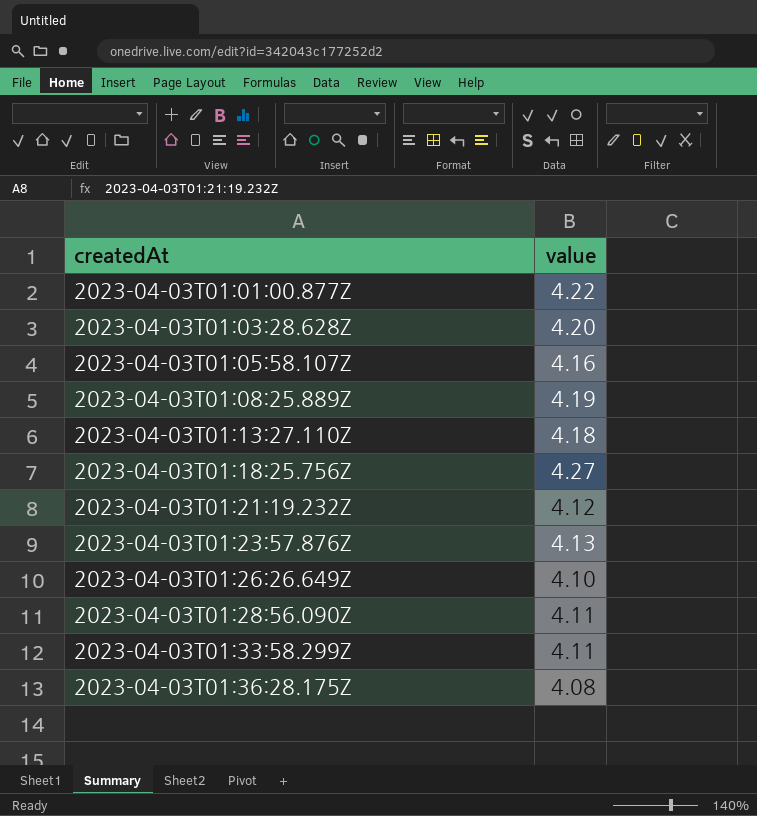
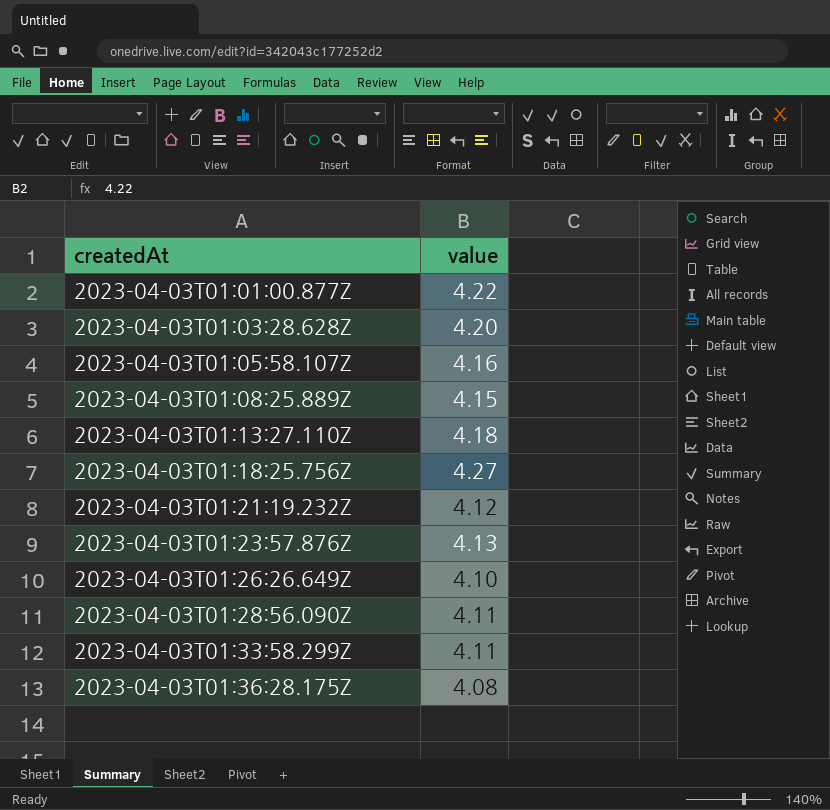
2023-04-03T01:08:25.889Z | value: 4.19 -> 4.15

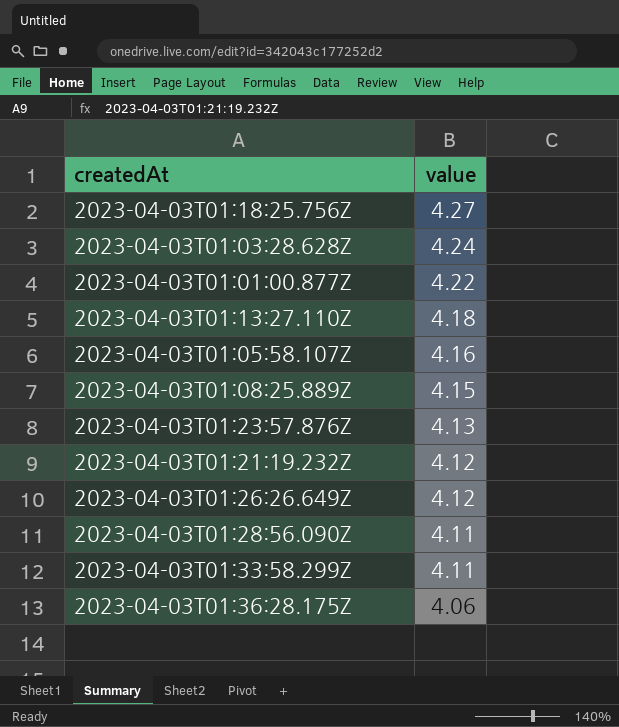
row order: createdAt ascending -> value descending
2023-04-03T01:03:28.628Z | value: 4.20 -> 4.24
2023-04-03T01:26:26.649Z | value: 4.10 -> 4.12
2023-04-03T01:36:28.175Z | value: 4.08 -> 4.06

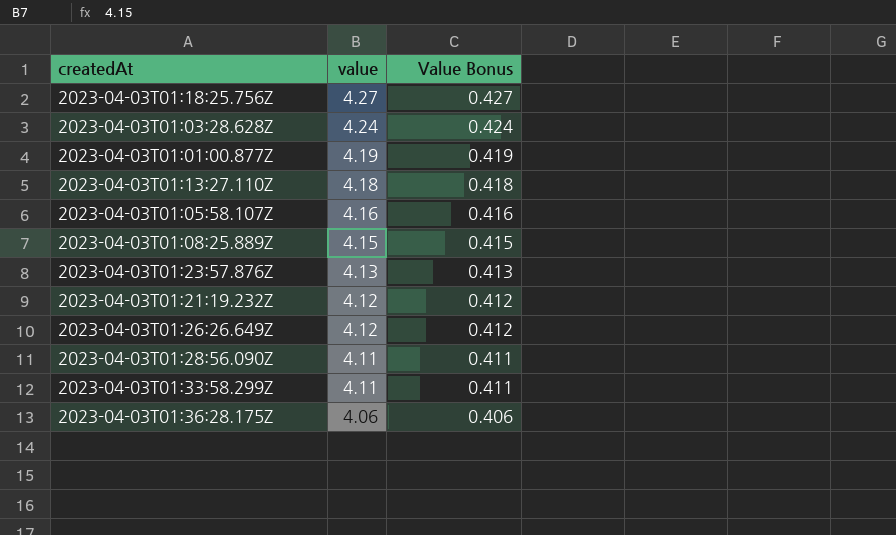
column Value Bonus | formula: none -> [value] * 0.1
2023-04-03T01:01:00.877Z | value: 4.22 -> 4.19

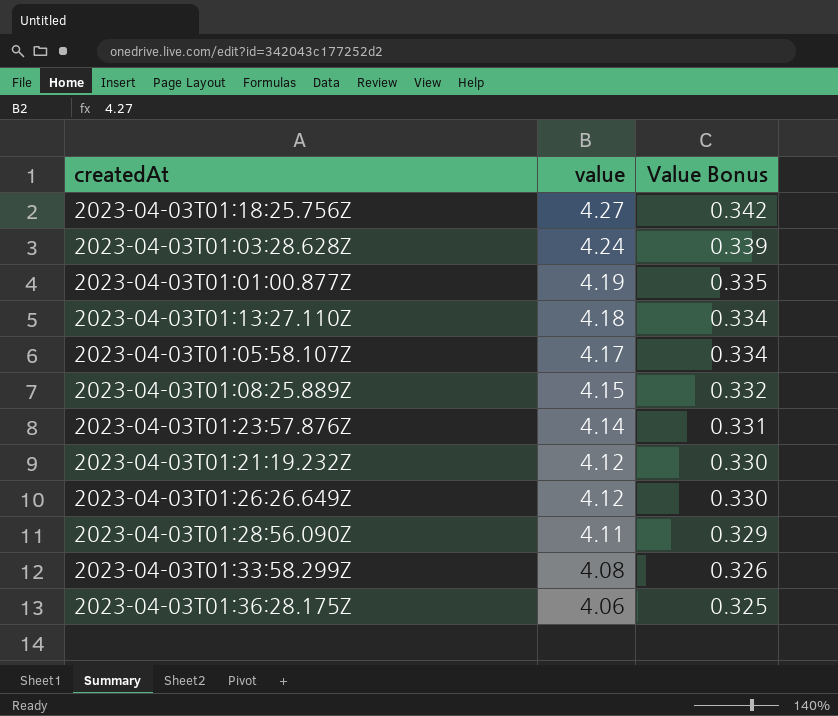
column Value Bonus | formula: [value] * 0.1 -> [value] * 0.08
2023-04-03T01:05:58.107Z | value: 4.16 -> 4.17
2023-04-03T01:23:57.876Z | value: 4.13 -> 4.14
2023-04-03T01:33:58.299Z | value: 4.11 -> 4.08

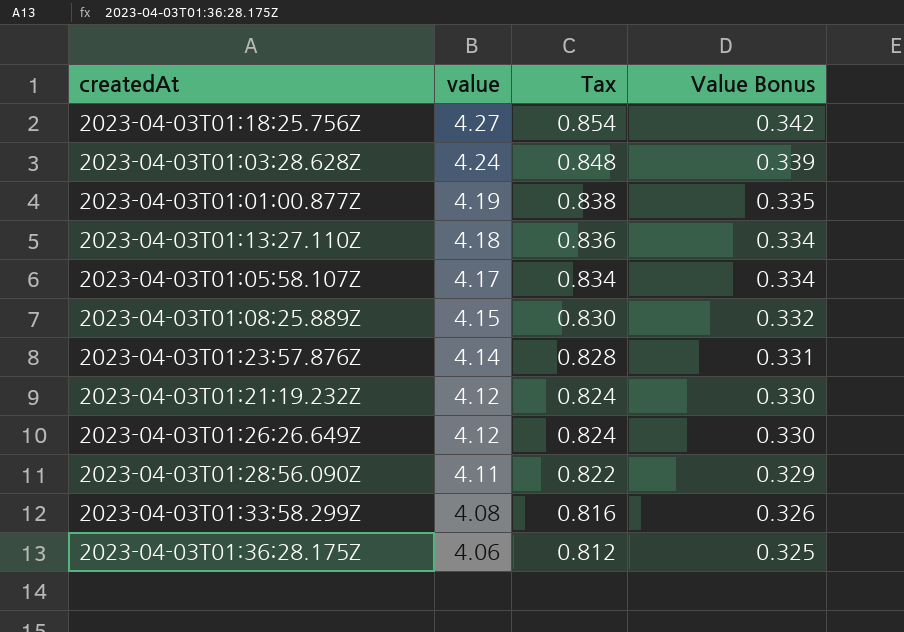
column Tax | formula: none -> [value] * 0.2

